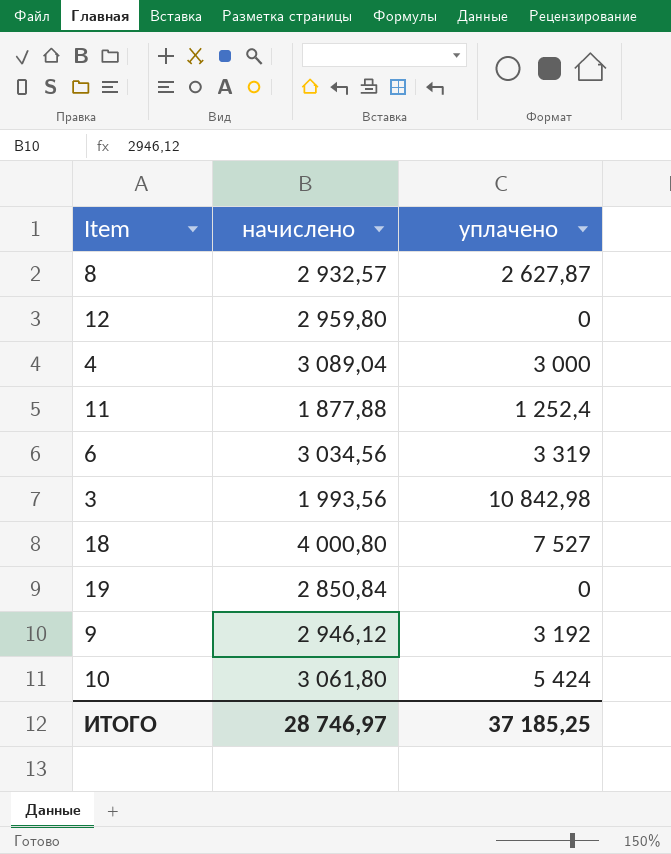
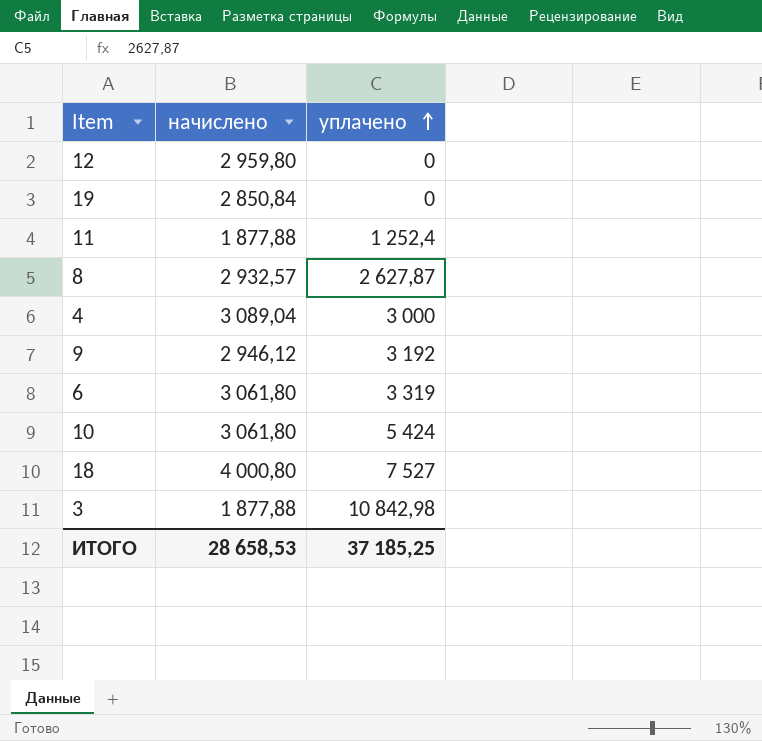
row order: none -> уплачено ascending
6 | начислено: 3 034,56 -> 3 061,80
3 | начислено: 1 993,56 -> 1 877,88
ИТОГО | начислено: 28 746,97 -> 28 658,53

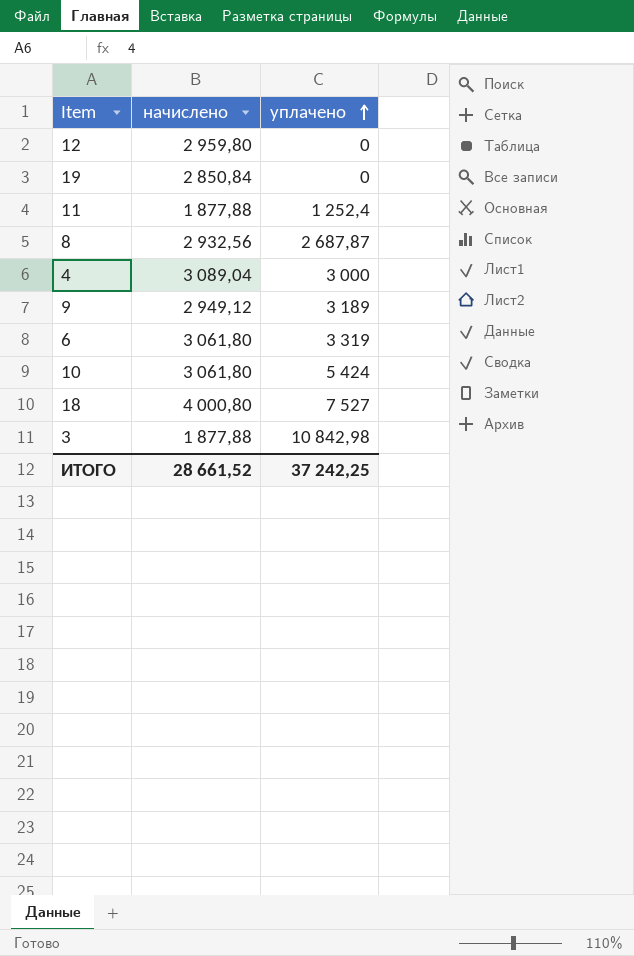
8 | начислено: 2 932,57 -> 2 932,56
8 | уплачено: 2 627,87 -> 2 687,87
9 | начислено: 2 946,12 -> 2 949,12
9 | уплачено: 3 192 -> 3 189
ИТОГО | начислено: 28 658,53 -> 28 661,52
ИТОГО | уплачено: 37 185,25 -> 37 242,25

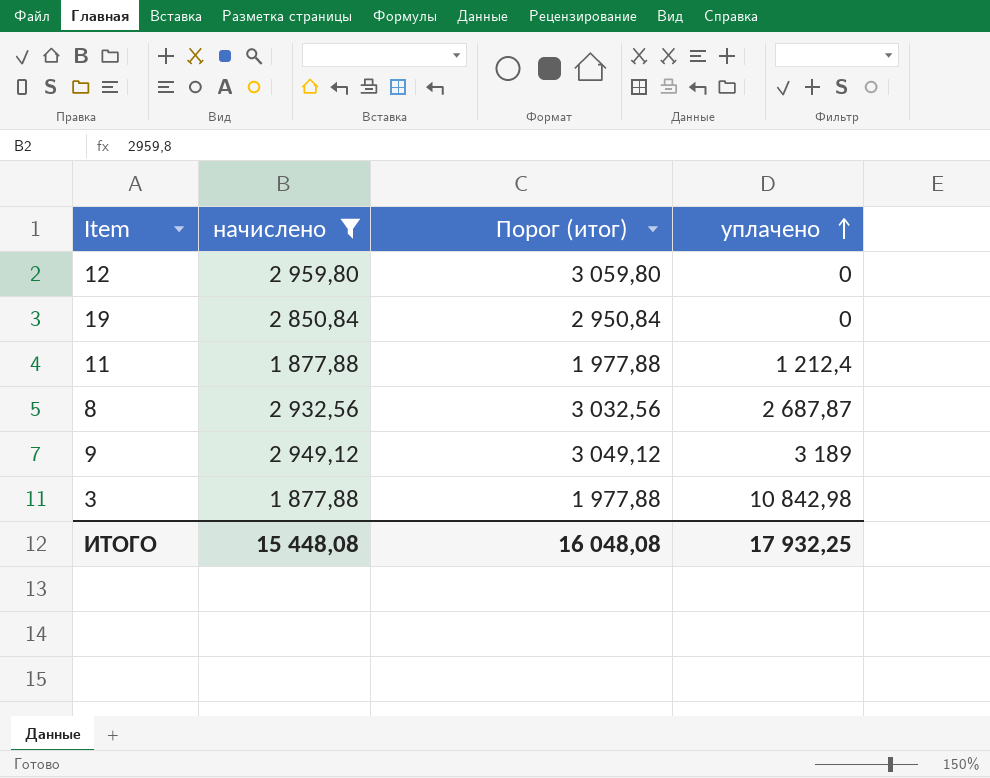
filter: none -> начислено <= 2 959,80
column Порог (итог) | formula: none -> [начислено] + 100
11 | уплачено: 1 252,4 -> 1 212,4
ИТОГО | начислено: 28 661,52 -> 15 448,08
ИТОГО | уплачено: 37 242,25 -> 17 932,25

